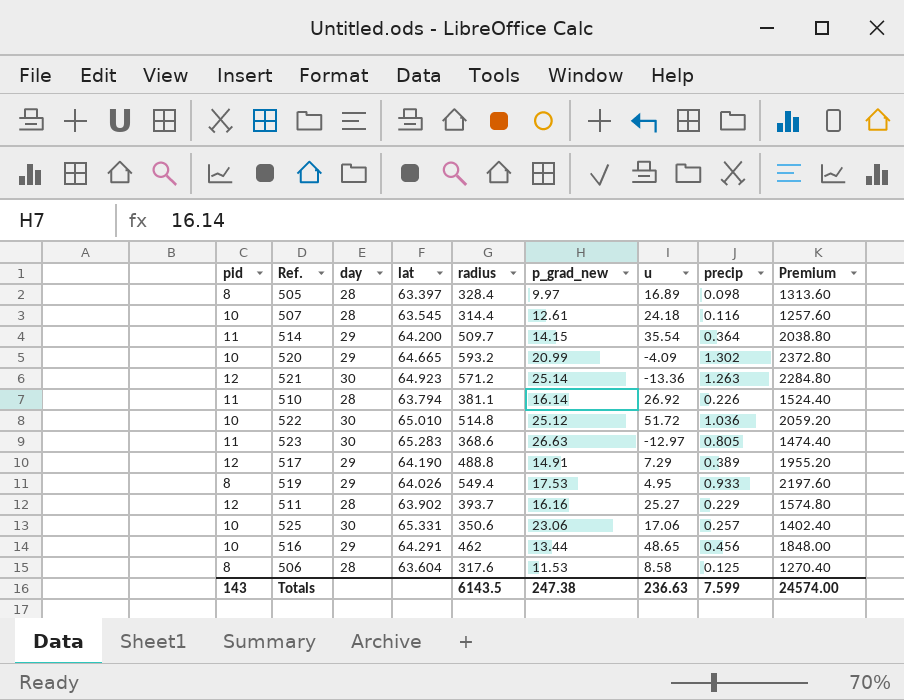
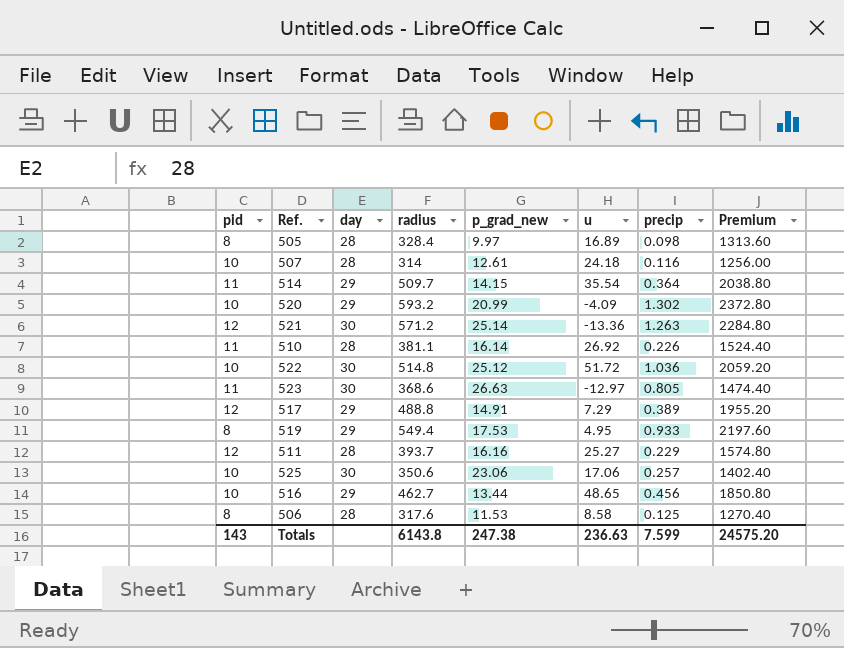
column lat | position: 4 -> none
507 | radius: 314.4 -> 314
507 | Premium: 1257.60 -> 1256.00
516 | radius: 462 -> 462.7
516 | Premium: 1848.00 -> 1850.80
Totals | radius: 6143.5 -> 6143.8
Totals | Premium: 24574.00 -> 24575.20

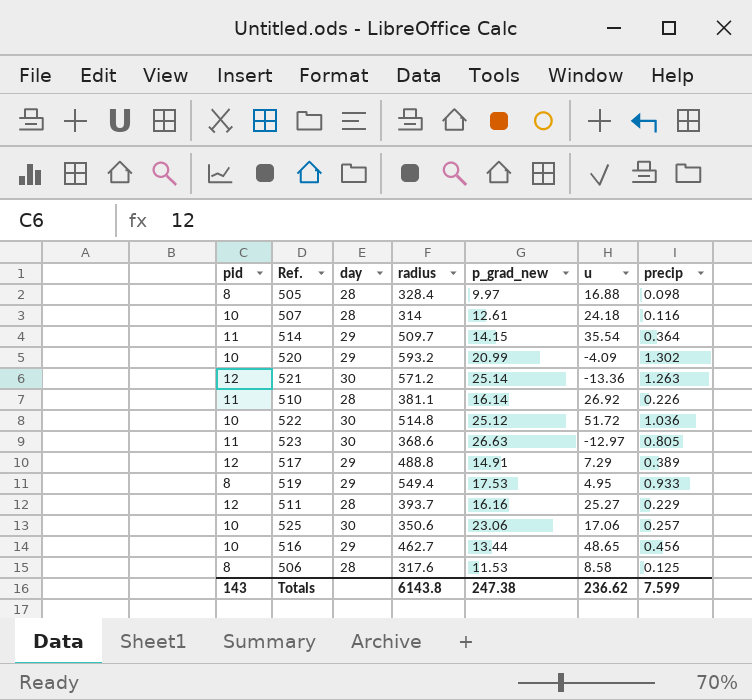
column Premium | formula: [radius] * 4 -> none
505 | u: 16.89 -> 16.88
Totals | u: 236.63 -> 236.62

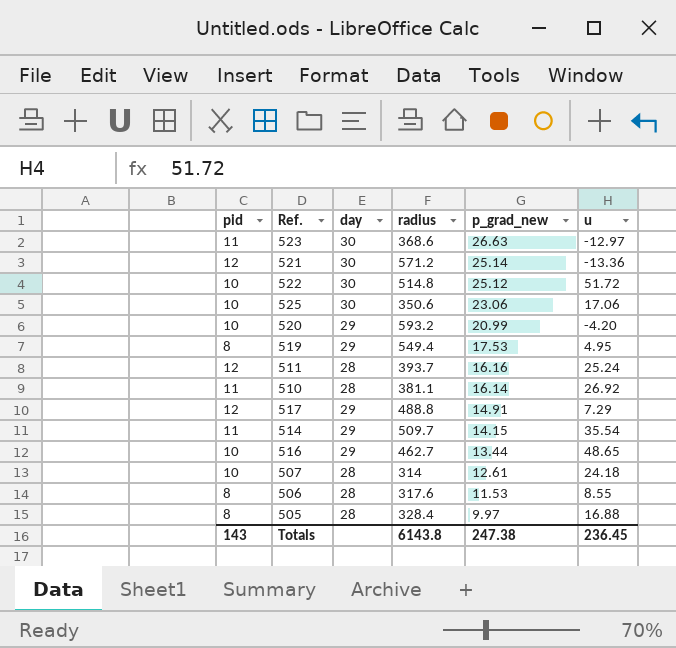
row order: none -> p_grad_new descending
column precip | position: 7 -> none
520 | u: -4.09 -> -4.20
511 | u: 25.27 -> 25.24
506 | u: 8.58 -> 8.55
Totals | u: 236.62 -> 236.45

